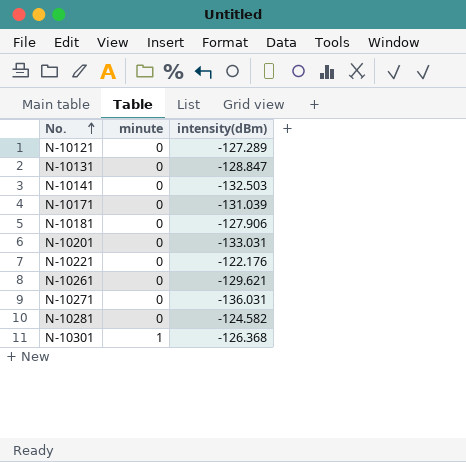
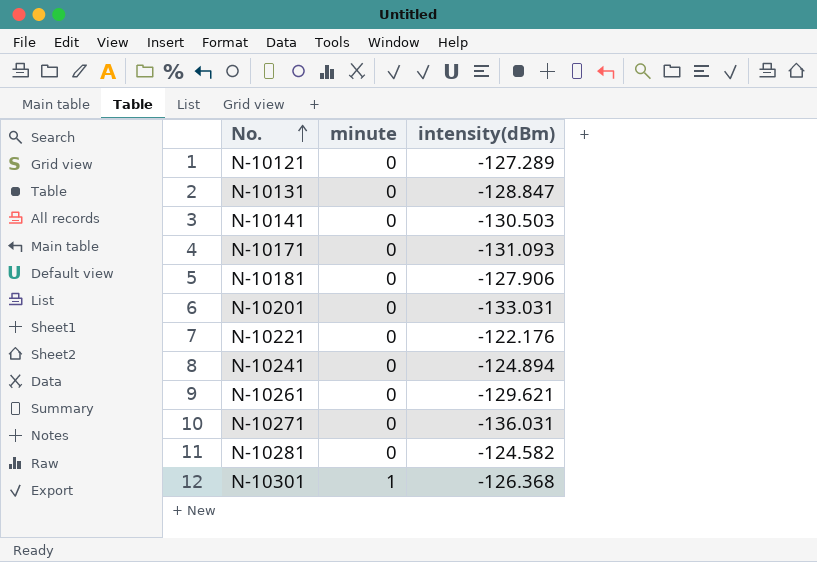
N-10141 | intensity(dBm): -132.503 -> -130.503
N-10171 | intensity(dBm): -131.039 -> -131.093
row N-10241: none -> 0 | -124.894

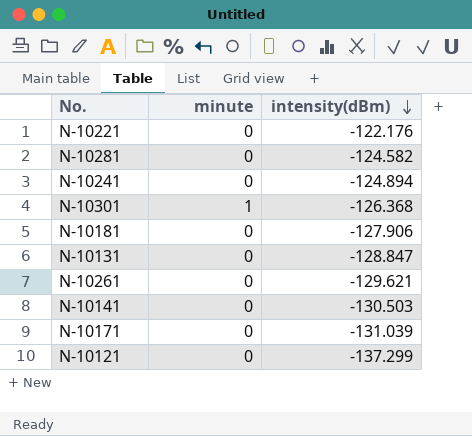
row order: No. ascending -> intensity(dBm) descending
row N-10201: 0 | -133.031 -> none
row N-10271: 0 | -136.031 -> none
N-10171 | intensity(dBm): -131.093 -> -131.039
N-10121 | intensity(dBm): -127.289 -> -137.299

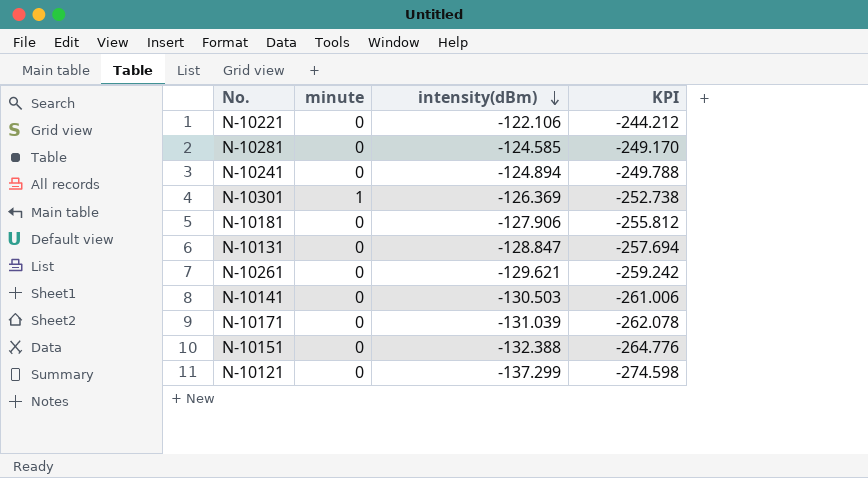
column KPI | formula: none -> [intensity(dBm)] * 2
N-10221 | intensity(dBm): -122.176 -> -122.106
N-10281 | intensity(dBm): -124.582 -> -124.585
N-10301 | intensity(dBm): -126.368 -> -126.369
row N-10151: none -> 0 | -132.388 | -264.776

